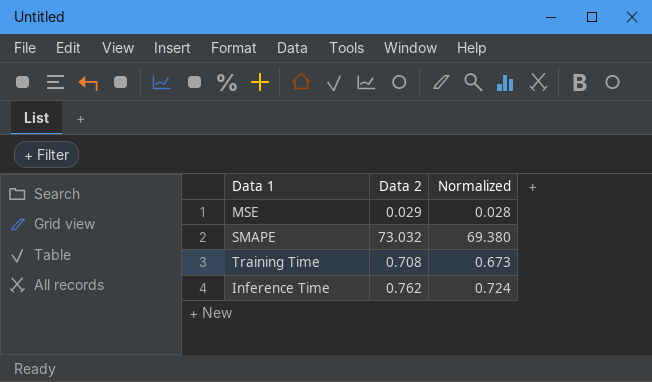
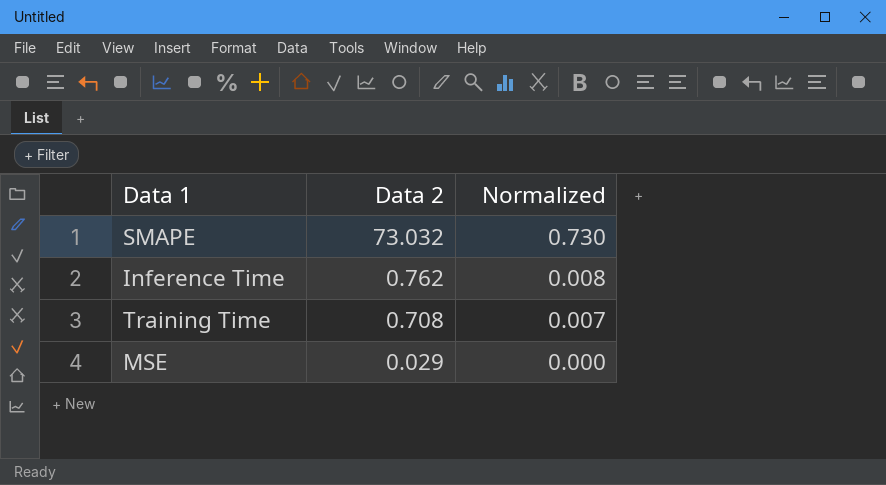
row order: none -> Data 2 descending
column Normalized | formula: [Data 2] * 0.95 -> [Data 2] * 0.01

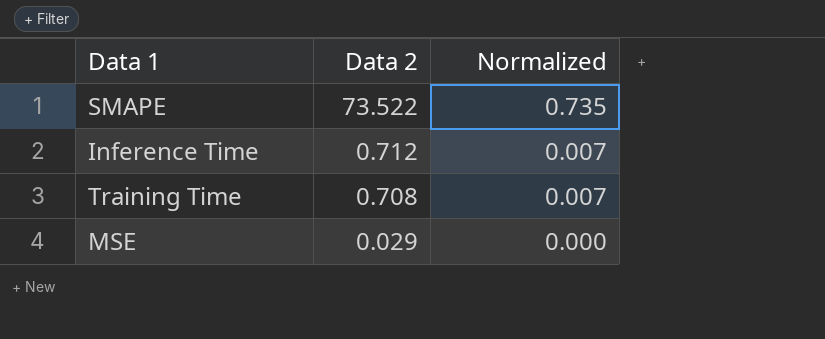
SMAPE | Data 2: 73.032 -> 73.522
SMAPE | Normalized: 0.730 -> 0.735
Inference Time | Data 2: 0.762 -> 0.712
Inference Time | Normalized: 0.008 -> 0.007

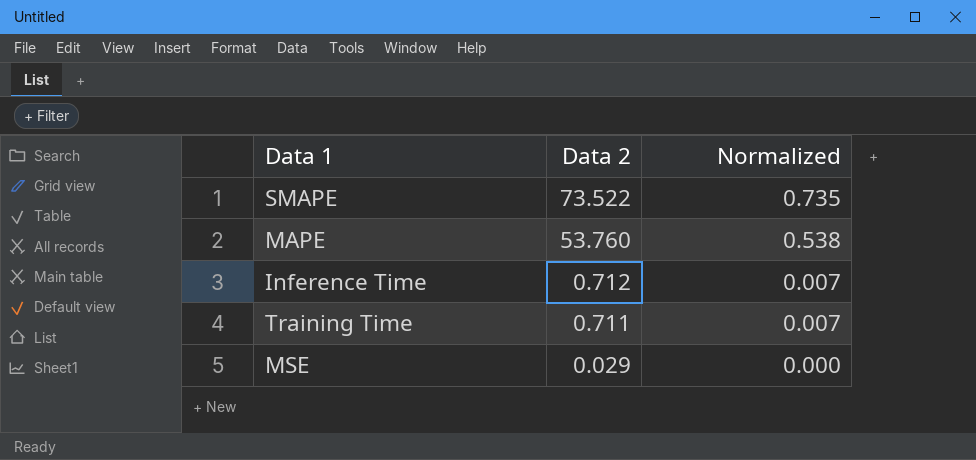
row MAPE: none -> 53.760 | 0.538
Training Time | Data 2: 0.708 -> 0.711

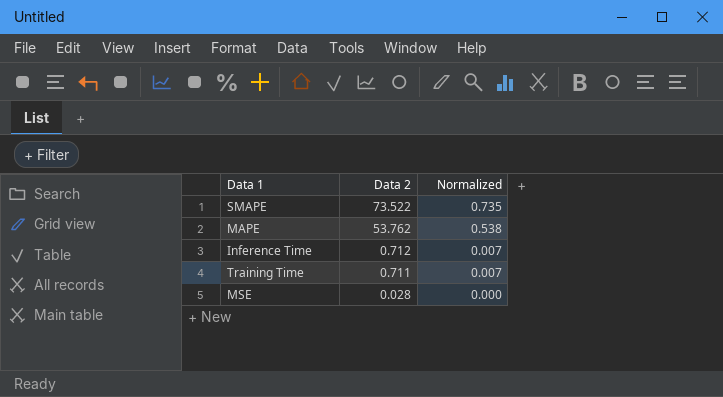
MAPE | Data 2: 53.760 -> 53.762
MSE | Data 2: 0.029 -> 0.028

